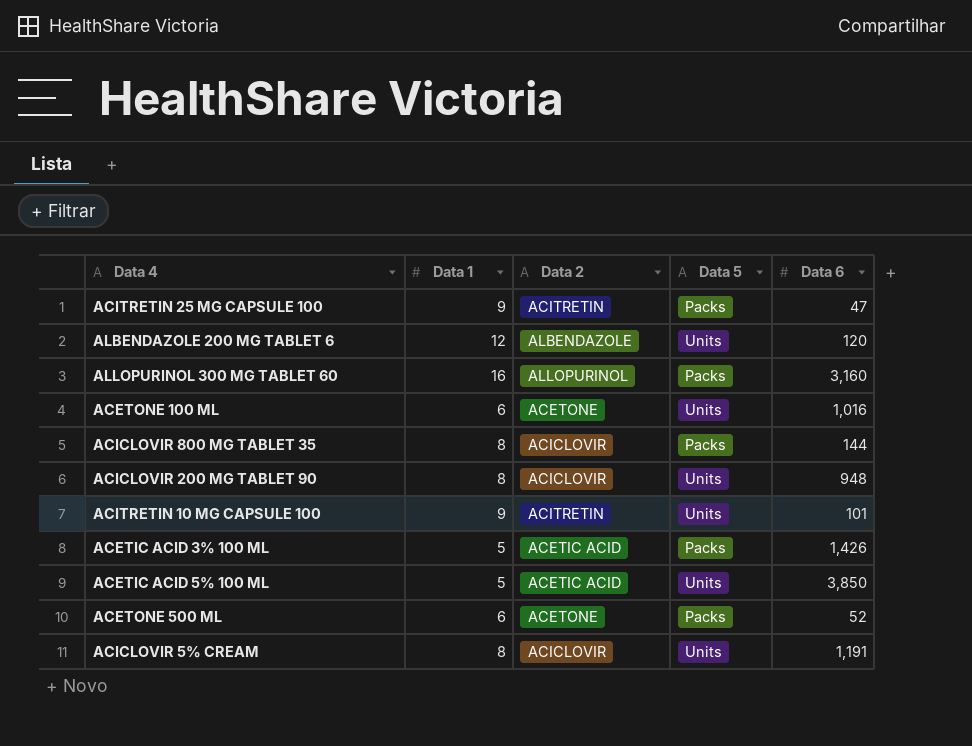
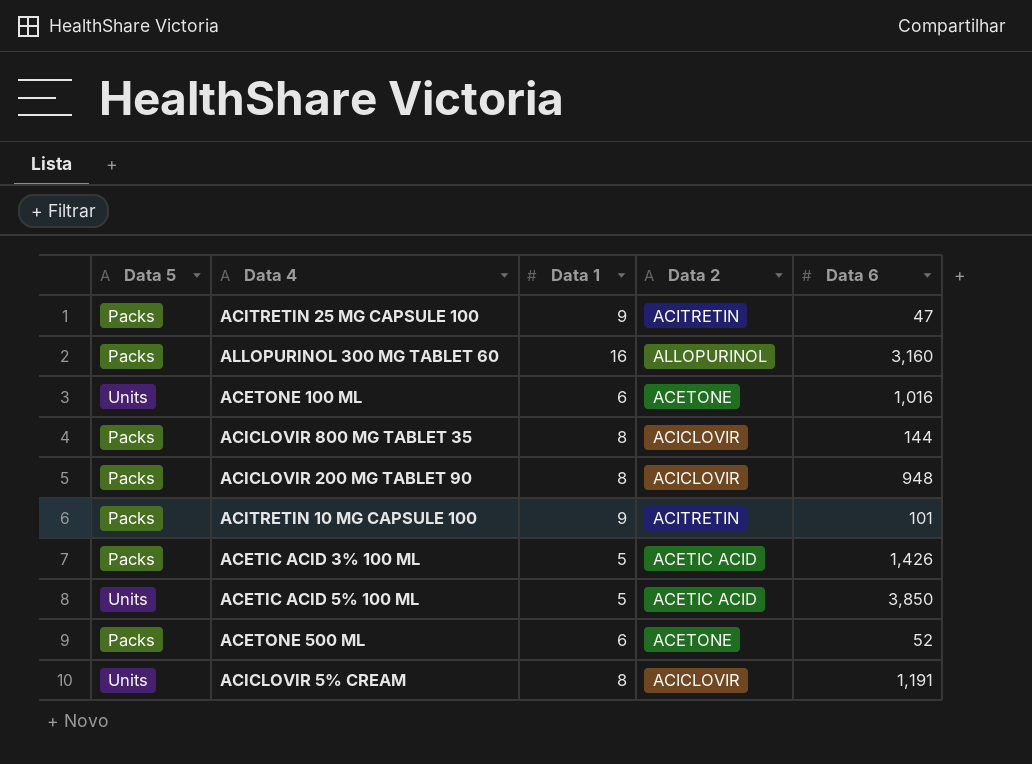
column Data 5 | position: 4 -> 1
row ALBENDAZOLE 200 MG TABLET 6: 12 | ALBENDAZOLE | Units | 120 -> none
ACICLOVIR 200 MG TABLET 90 | Data 5: Units -> Packs
ACITRETIN 10 MG CAPSULE 100 | Data 5: Units -> Packs

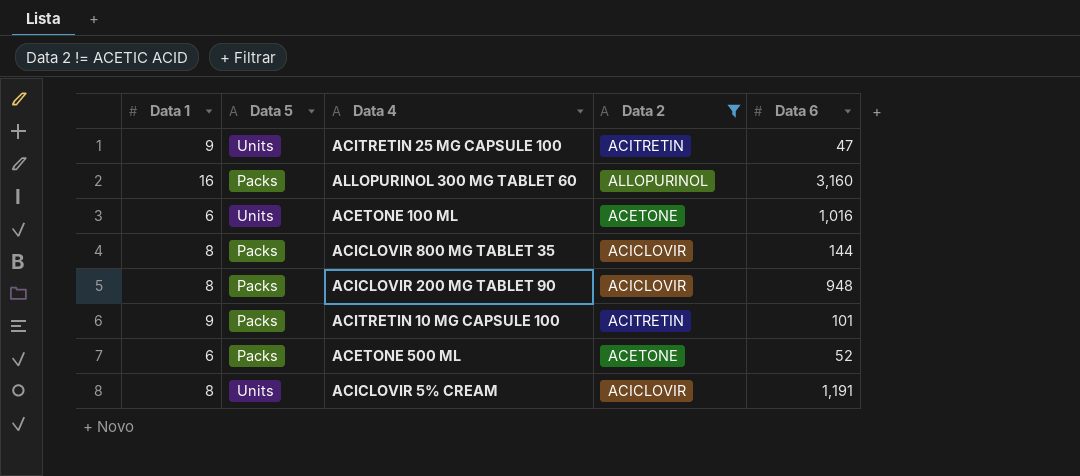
filter: none -> Data 2 != ACETIC ACID
column Data 1 | position: 3 -> 1
ACITRETIN 25 MG CAPSULE 100 | Data 5: Packs -> Units

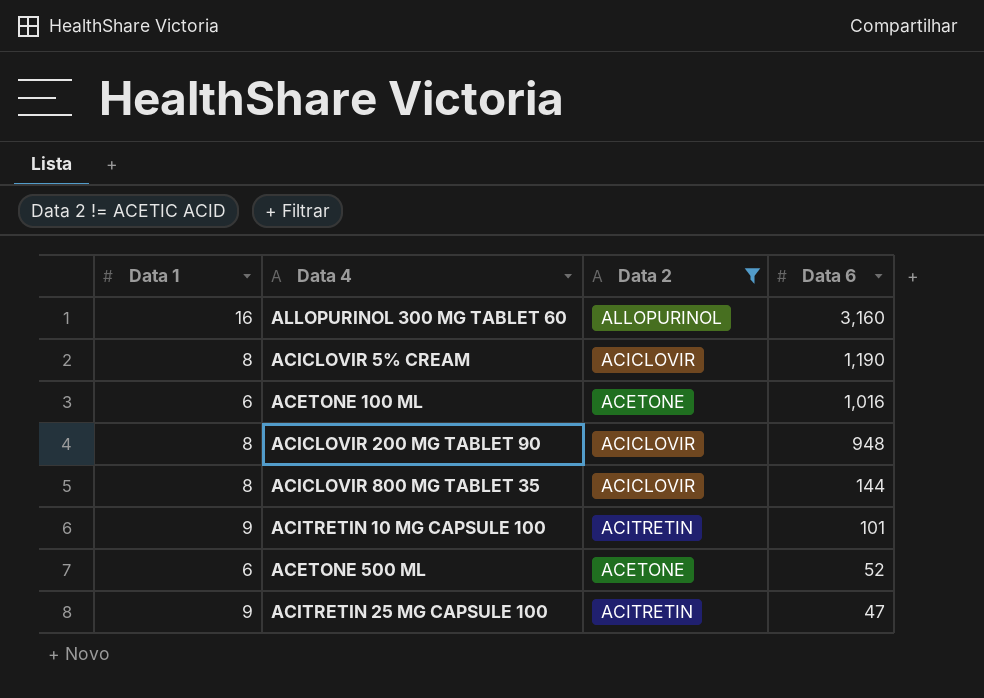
row order: none -> Data 6 descending
column Data 5 | position: 2 -> none
ACICLOVIR 5% CREAM | Data 6: 1,191 -> 1,190

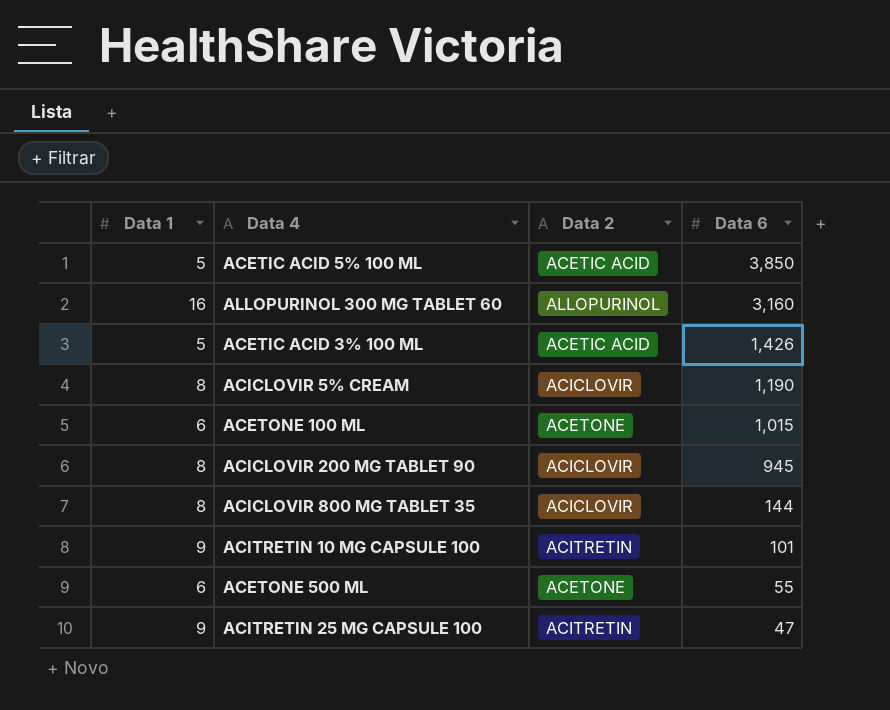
filter: Data 2 != ACETIC ACID -> none
ACETONE 100 ML | Data 6: 1,016 -> 1,015
ACICLOVIR 200 MG TABLET 90 | Data 6: 948 -> 945
ACETONE 500 ML | Data 6: 52 -> 55

